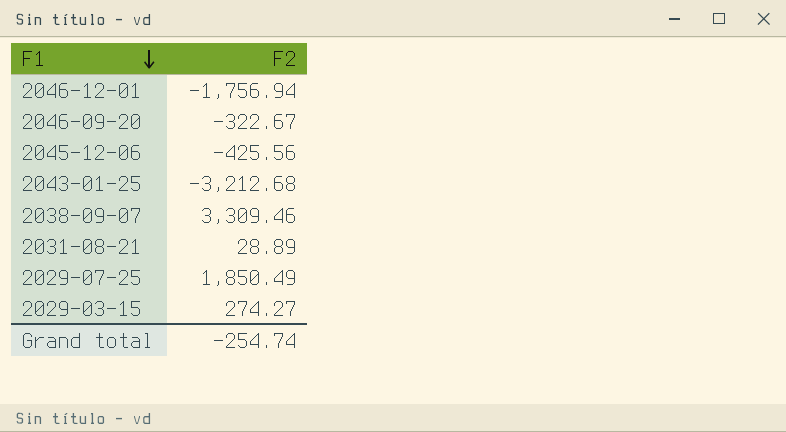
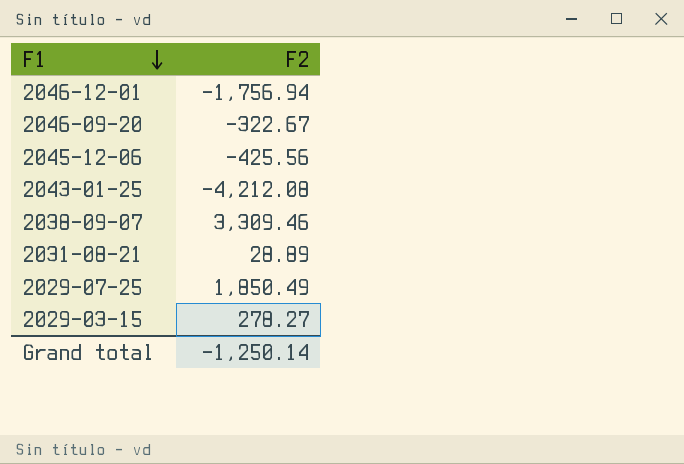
2043-01-25 | F2: -3,212.68 -> -4,212.08
2029-03-15 | F2: 274.27 -> 278.27
Grand total | F2: -254.74 -> -1,250.14

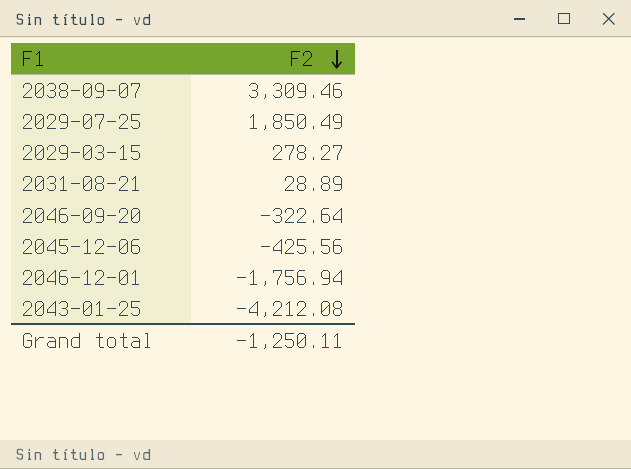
row order: F1 descending -> F2 descending
2046-09-20 | F2: -322.67 -> -322.64
Grand total | F2: -1,250.14 -> -1,250.11

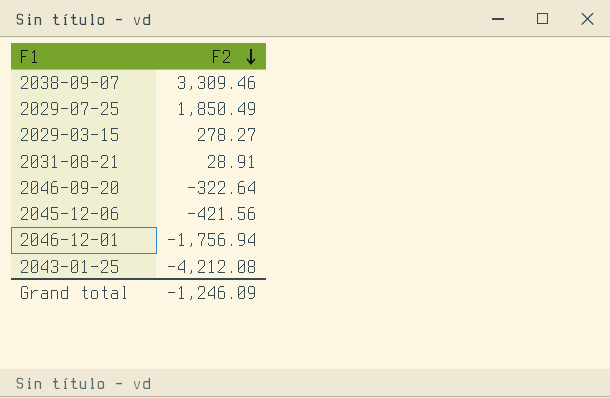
2031-08-21 | F2: 28.89 -> 28.91
2045-12-06 | F2: -425.56 -> -421.56
Grand total | F2: -1,250.11 -> -1,246.09

